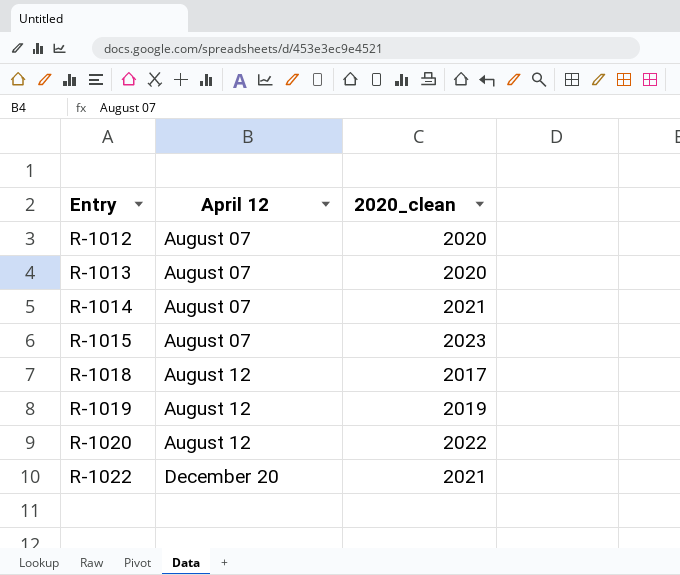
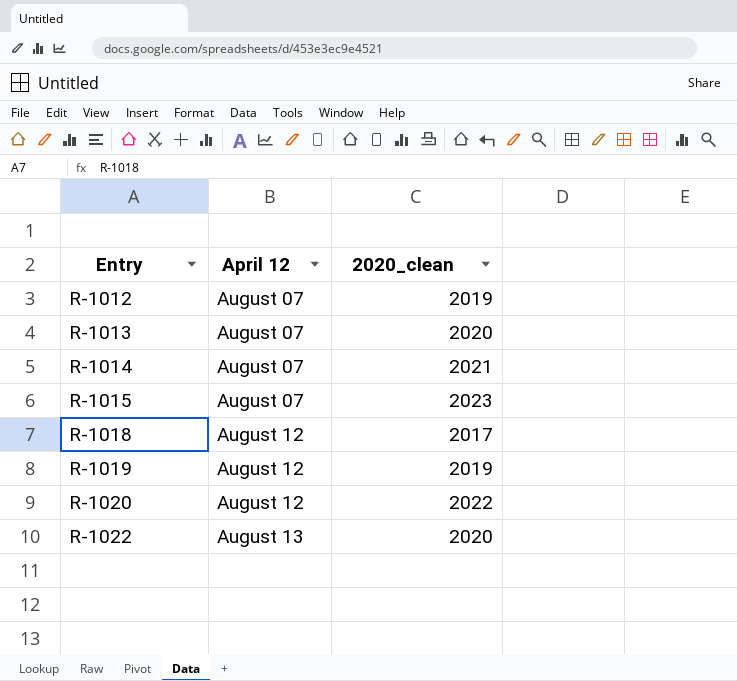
R-1012 | 2020_clean: 2020 -> 2019
R-1022 | April 12: December 20 -> August 13
R-1022 | 2020_clean: 2021 -> 2020

